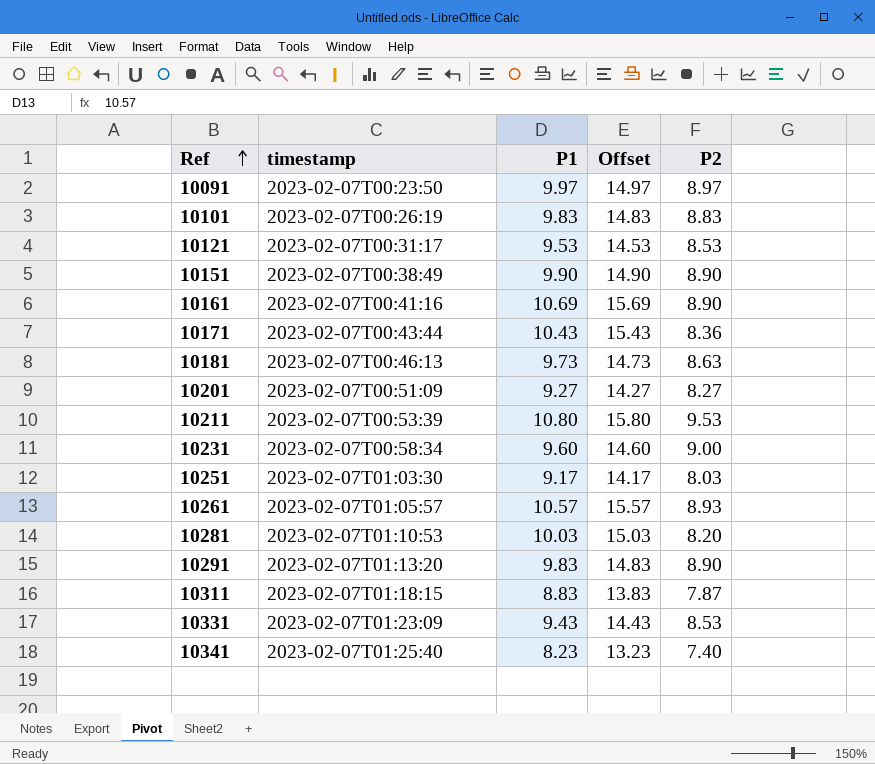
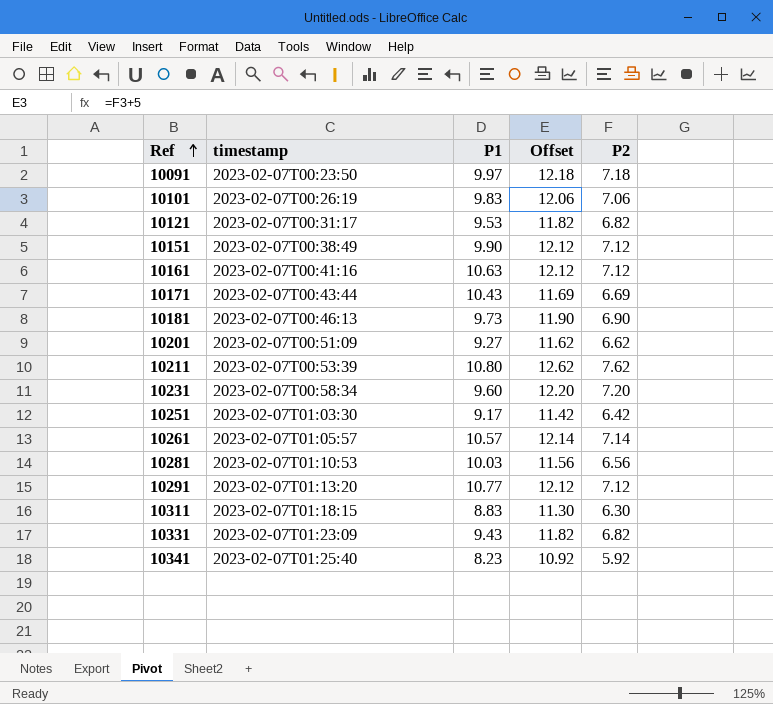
column Offset | formula: [P1] + 5 -> [P2] + 5
10091 | P2: 8.97 -> 7.18
10101 | P2: 8.83 -> 7.06
10121 | P2: 8.53 -> 6.82
10151 | P2: 8.90 -> 7.12
10161 | P1: 10.69 -> 10.63
10161 | P2: 8.90 -> 7.12
10171 | P2: 8.36 -> 6.69
10181 | P2: 8.63 -> 6.90
10201 | P2: 8.27 -> 6.62
10211 | P2: 9.53 -> 7.62
10231 | P2: 9.00 -> 7.20
10251 | P2: 8.03 -> 6.42
10261 | P2: 8.93 -> 7.14
10281 | P2: 8.20 -> 6.56
10291 | P1: 9.83 -> 10.77
10291 | P2: 8.90 -> 7.12
10311 | P2: 7.87 -> 6.30
10331 | P2: 8.53 -> 6.82
10341 | P2: 7.40 -> 5.92

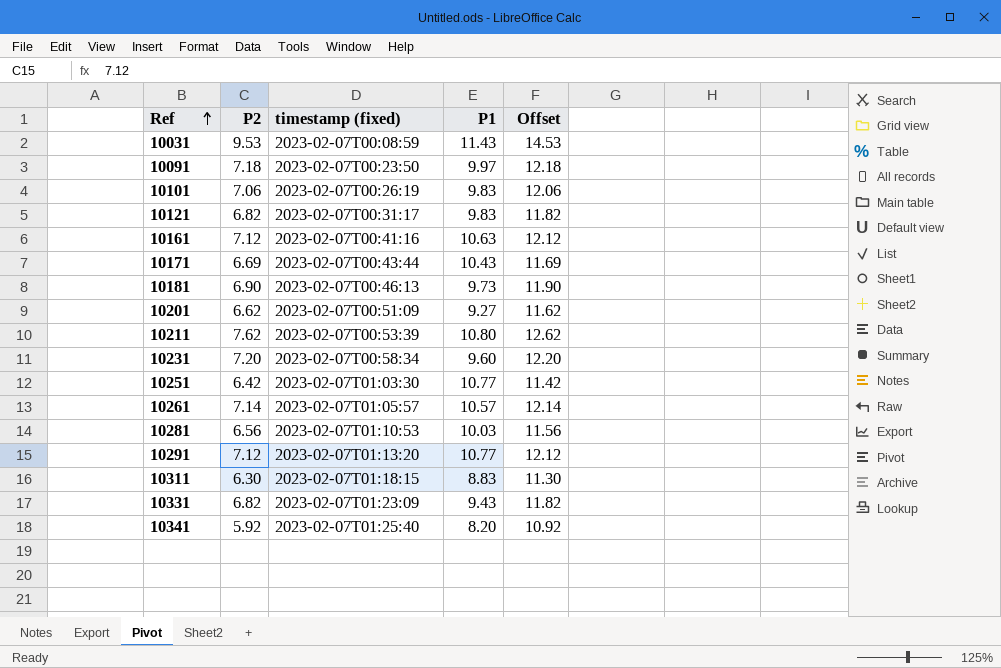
column P2 | position: 5 -> 2
column name: timestamp -> timestamp (fixed)
row 10151: 2023-02-07T00:38:49 | 9.90 | 12.12 | 7.12 -> none
row 10031: none -> 9.53 | 2023-02-07T00:08:59 | 11.43 | 14.53
10121 | P1: 9.53 -> 9.83
10251 | P1: 9.17 -> 10.77
10341 | P1: 8.23 -> 8.20

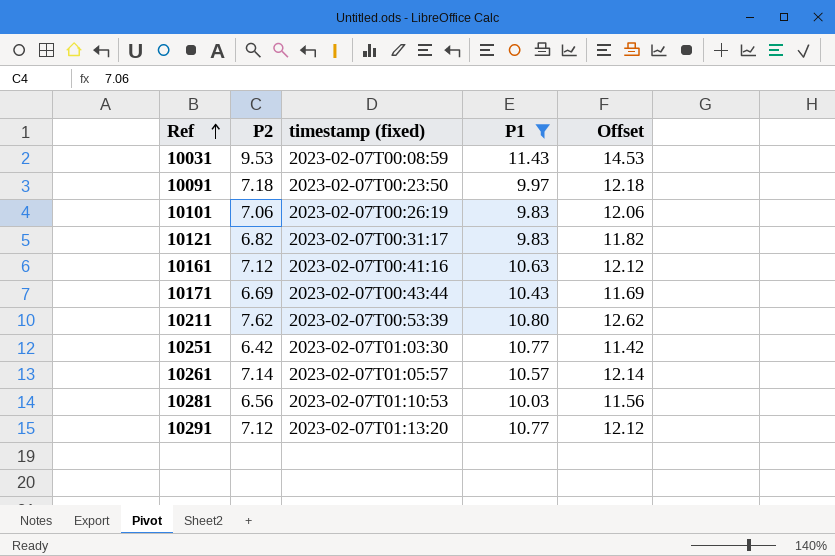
filter: none -> P1 >= 9.83

